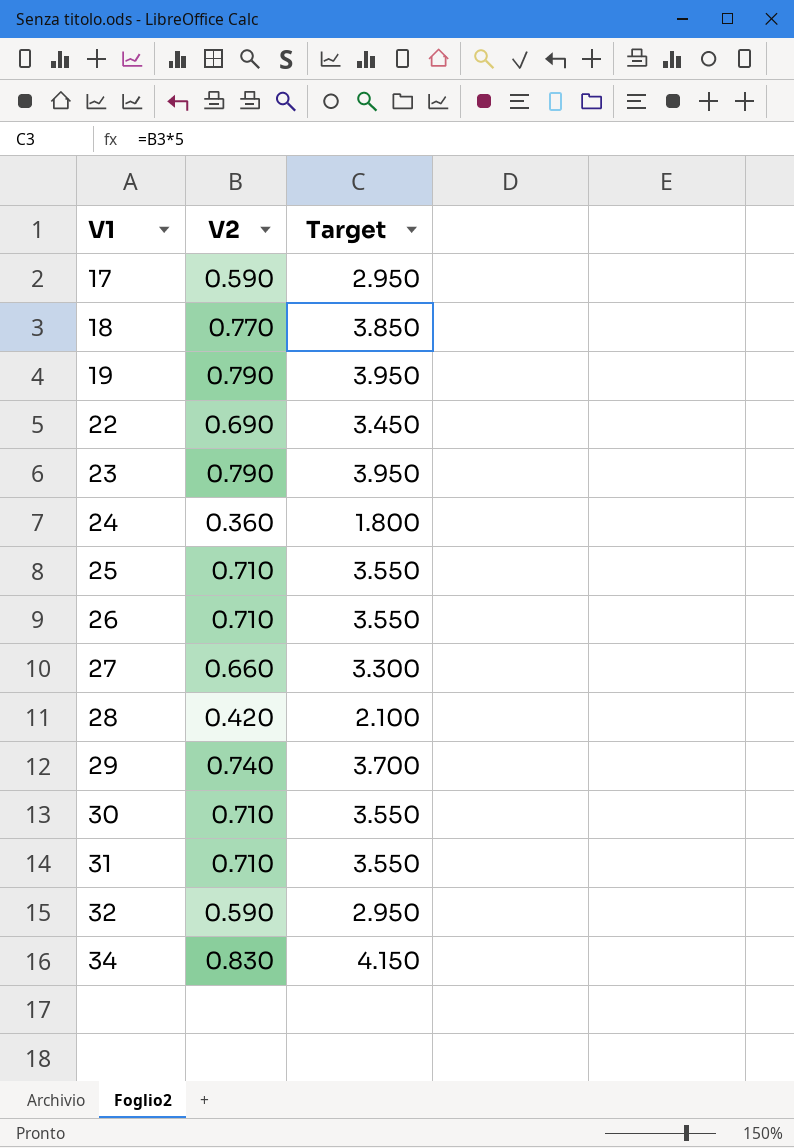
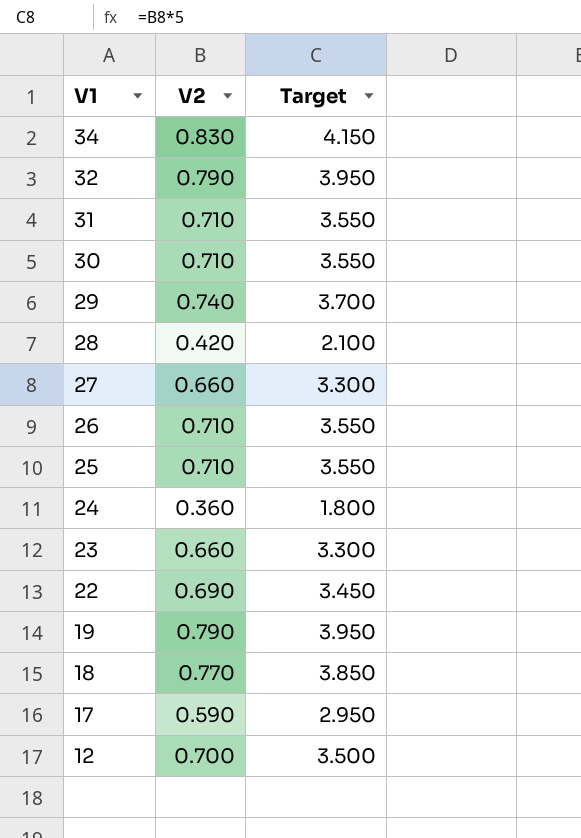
row order: V1 ascending -> V1 descending
32 | V2: 0.590 -> 0.790
32 | Target: 2.950 -> 3.950
23 | V2: 0.790 -> 0.660
23 | Target: 3.950 -> 3.300
row 12: none -> 0.700 | 3.500

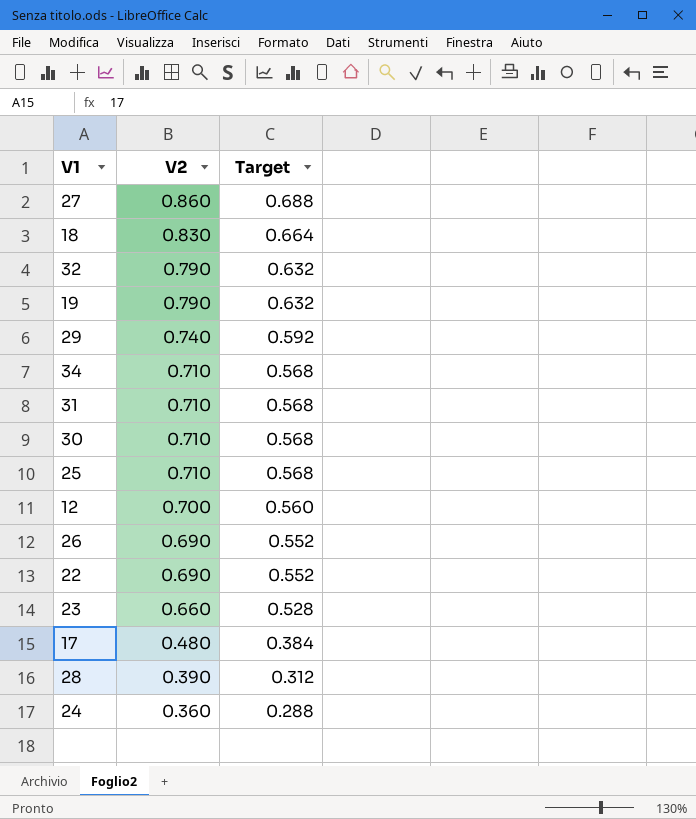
row order: V1 descending -> V2 descending
column Target | formula: [V2] * 5 -> [V2] * 0.8
27 | V2: 0.660 -> 0.860
18 | V2: 0.770 -> 0.830
34 | V2: 0.830 -> 0.710
26 | V2: 0.710 -> 0.690
17 | V2: 0.590 -> 0.480
28 | V2: 0.420 -> 0.390

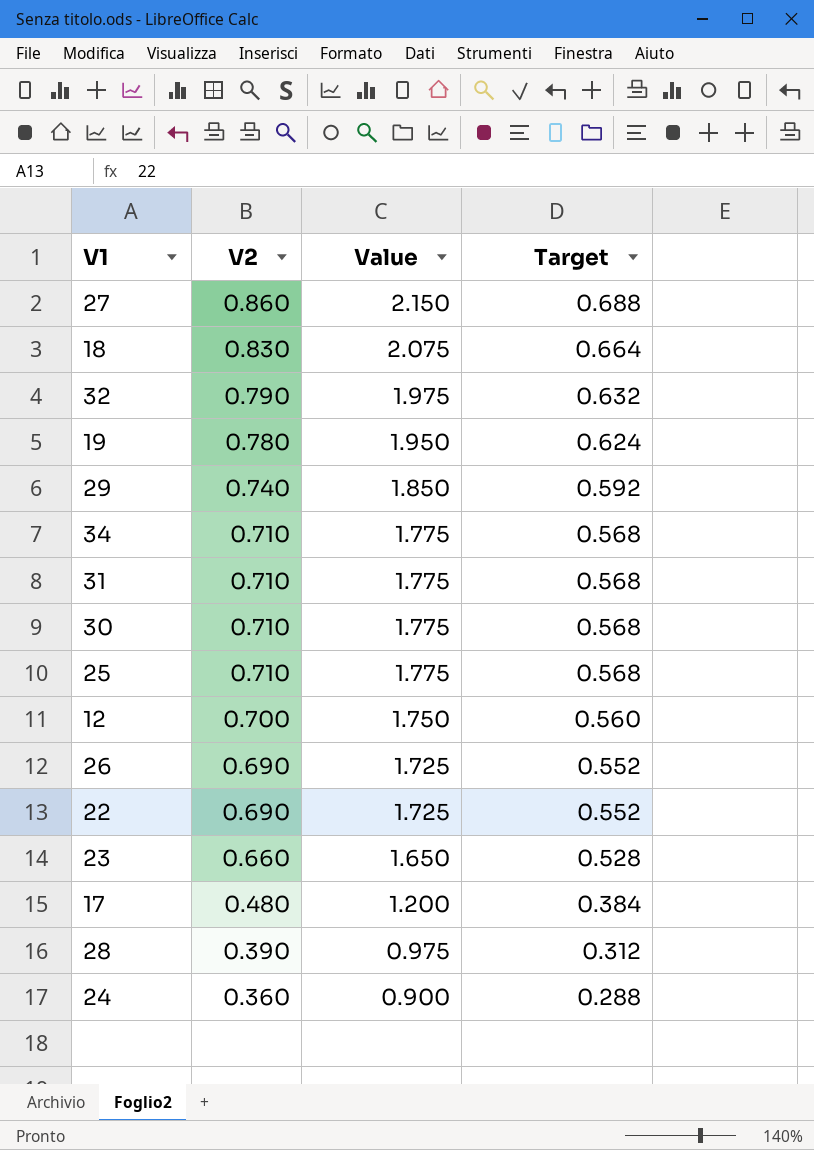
column Value | formula: none -> [V2] * 2.5
19 | V2: 0.790 -> 0.780
19 | Target: 0.632 -> 0.624

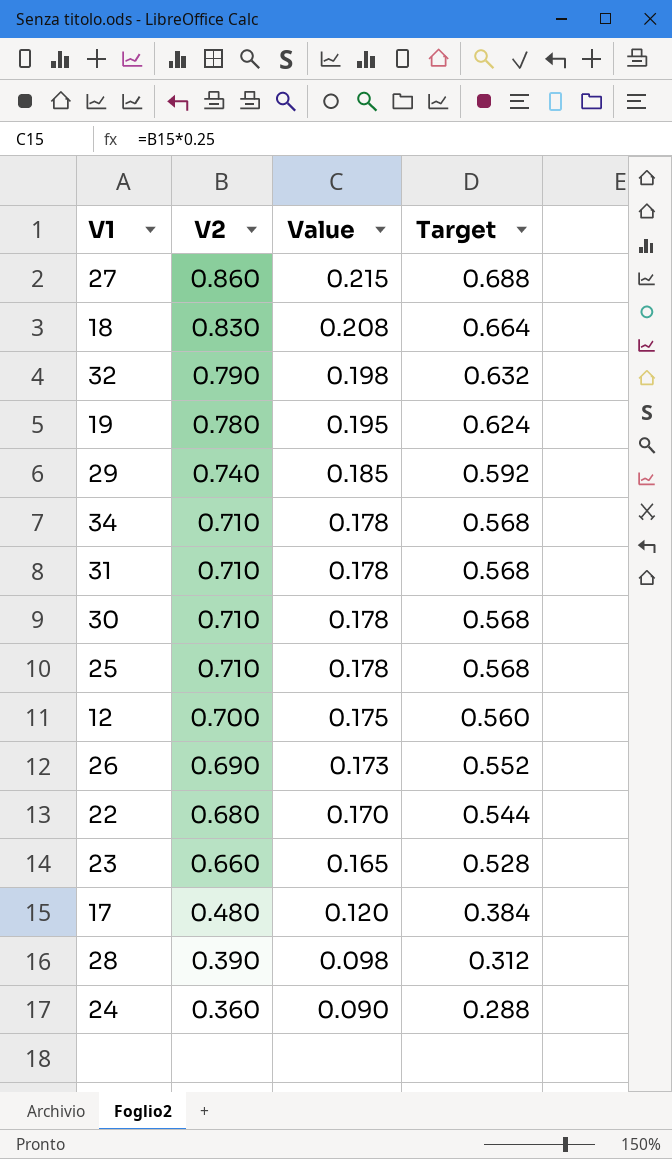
column Value | formula: [V2] * 2.5 -> [V2] * 0.25
22 | V2: 0.690 -> 0.680
22 | Target: 0.552 -> 0.544

